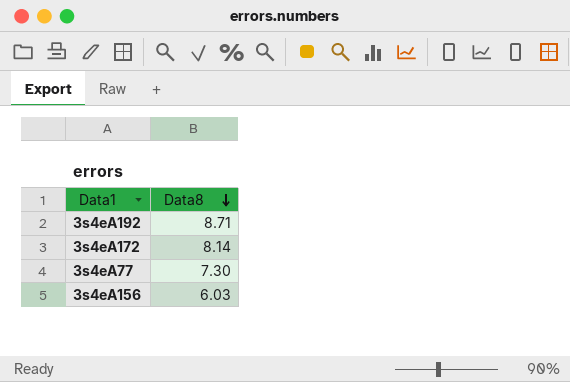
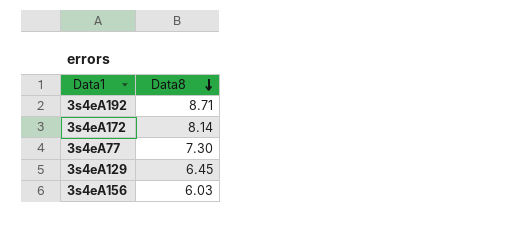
row 3s4eA129: none -> 6.45

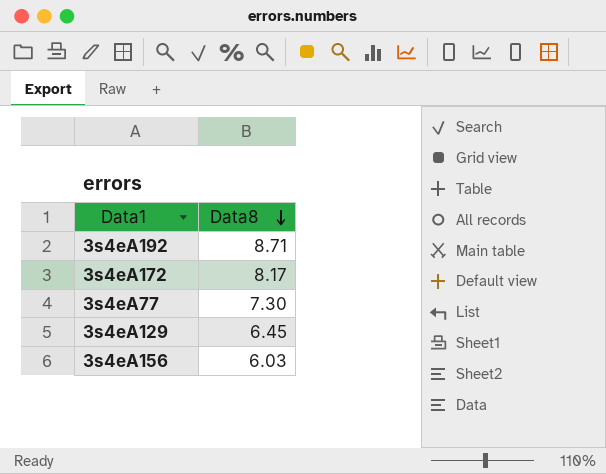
3s4eA172 | Data8: 8.14 -> 8.17

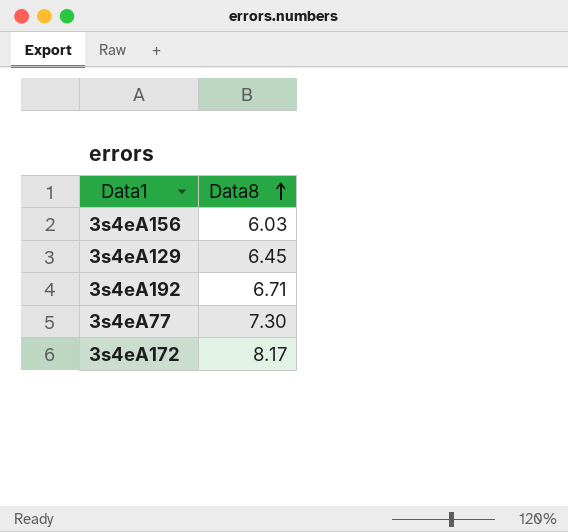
row order: Data8 descending -> Data8 ascending
3s4eA192 | Data8: 8.71 -> 6.71

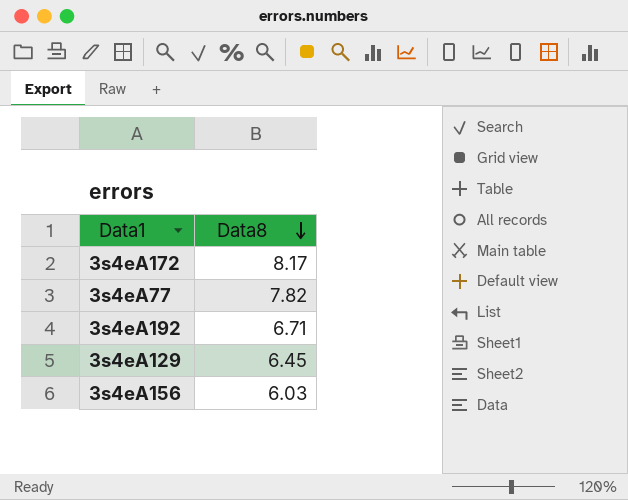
row order: Data8 ascending -> Data8 descending
3s4eA77 | Data8: 7.30 -> 7.82

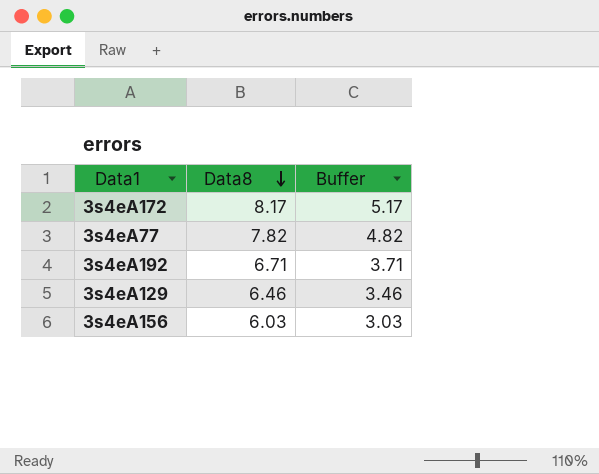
column Buffer | formula: none -> [Data8] - 3
3s4eA129 | Data8: 6.45 -> 6.46

